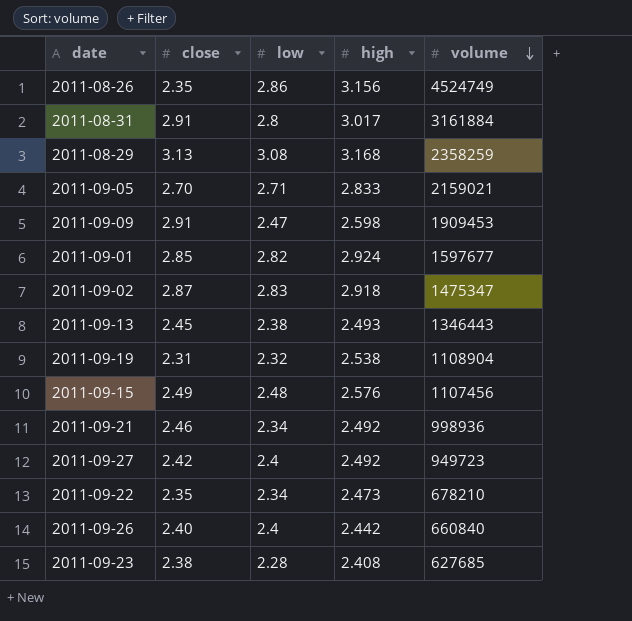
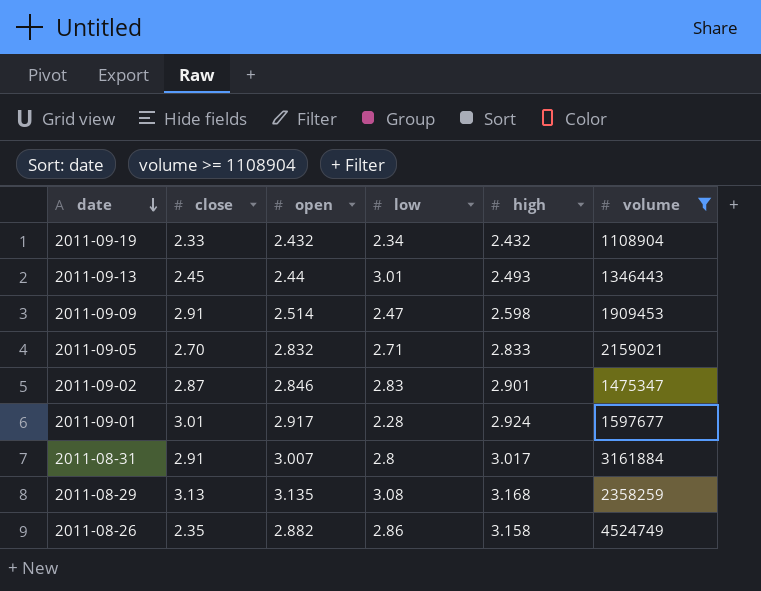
filter: none -> volume >= 1108904
row order: volume descending -> date descending
column open | position: none -> 3
2011-09-19 | close: 2.31 -> 2.33
2011-09-19 | low: 2.32 -> 2.34
2011-09-19 | high: 2.538 -> 2.432
2011-09-13 | low: 2.38 -> 3.01
2011-09-02 | high: 2.918 -> 2.901
2011-09-01 | close: 2.85 -> 3.01
2011-09-01 | low: 2.82 -> 2.28
2011-08-26 | high: 3.156 -> 3.158

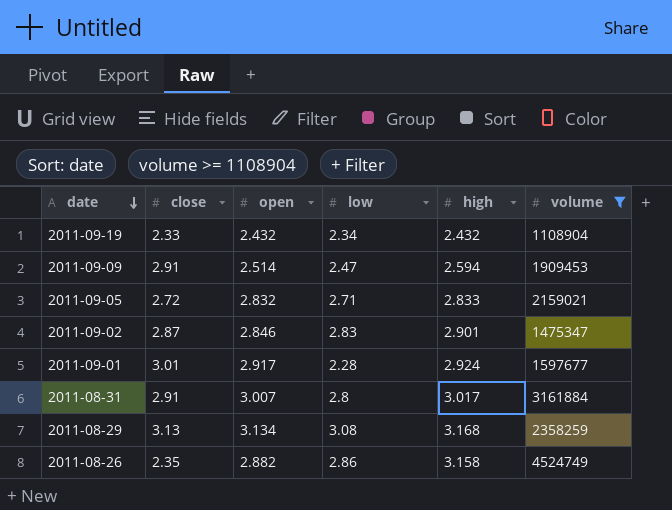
row 2011-09-13: 2.45 | 2.44 | 3.01 | 2.493 | 1346443 -> none
2011-09-09 | high: 2.598 -> 2.594
2011-09-05 | close: 2.70 -> 2.72
2011-08-29 | open: 3.135 -> 3.134

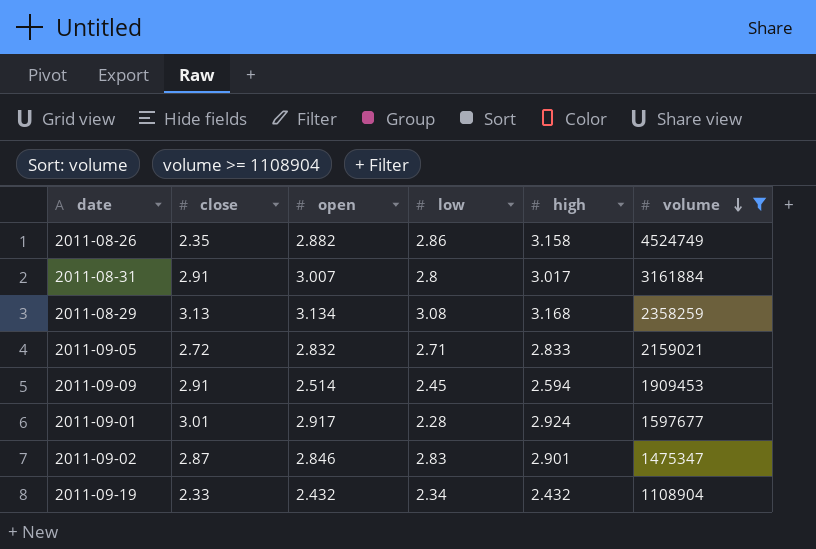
row order: date descending -> volume descending
2011-09-09 | low: 2.47 -> 2.45

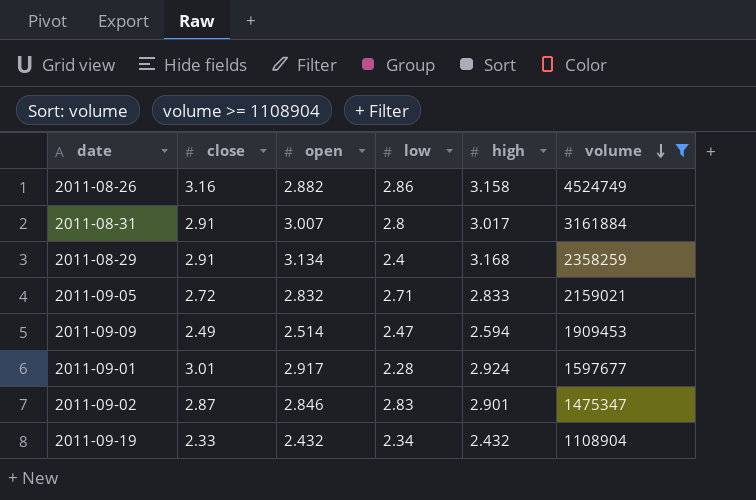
2011-08-26 | close: 2.35 -> 3.16
2011-08-29 | close: 3.13 -> 2.91
2011-08-29 | low: 3.08 -> 2.4
2011-09-09 | close: 2.91 -> 2.49
2011-09-09 | low: 2.45 -> 2.47

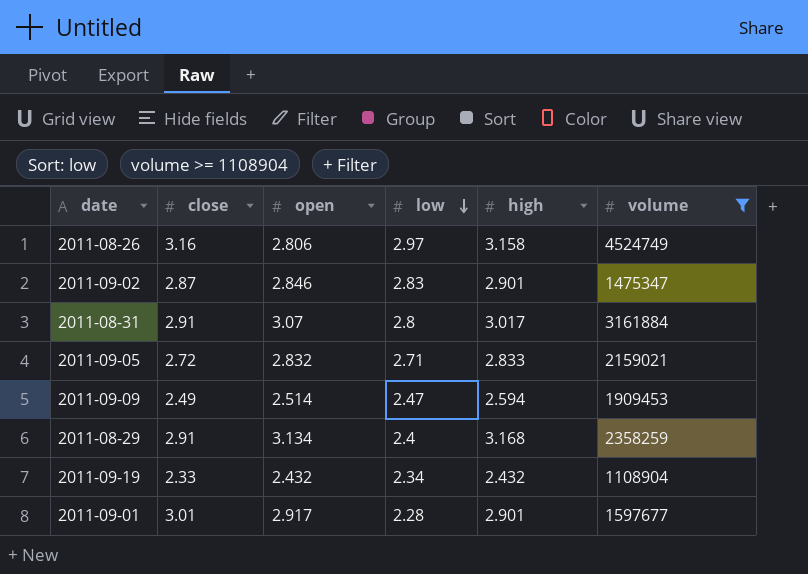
row order: volume descending -> low descending
2011-08-26 | open: 2.882 -> 2.806
2011-08-26 | low: 2.86 -> 2.97
2011-08-31 | open: 3.007 -> 3.07
2011-09-01 | high: 2.924 -> 2.901

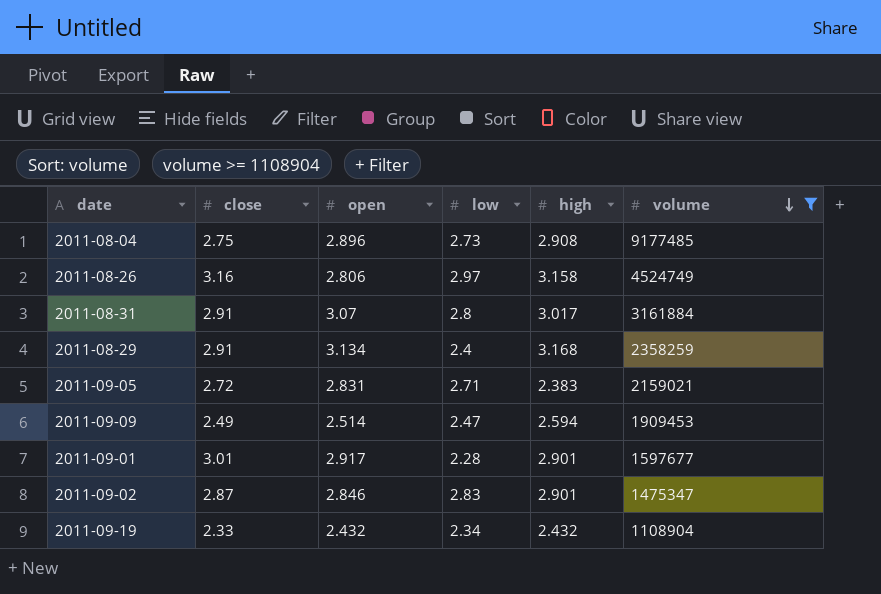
row order: low descending -> volume descending
row 2011-08-04: none -> 2.75 | 2.896 | 2.73 | 2.908 | 9177485
2011-09-05 | open: 2.832 -> 2.831
2011-09-05 | high: 2.833 -> 2.383

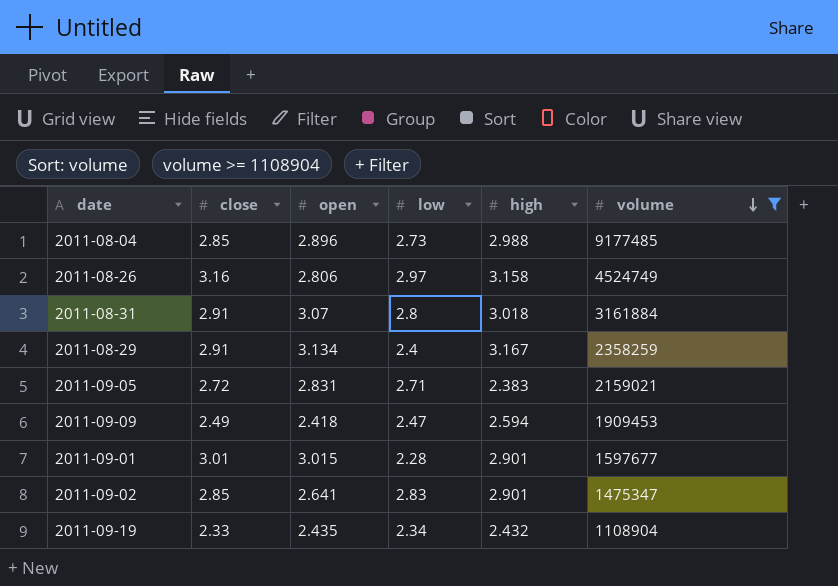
2011-08-04 | close: 2.75 -> 2.85
2011-08-04 | high: 2.908 -> 2.988
2011-08-31 | high: 3.017 -> 3.018
2011-08-29 | high: 3.168 -> 3.167
2011-09-09 | open: 2.514 -> 2.418
2011-09-01 | open: 2.917 -> 3.015
2011-09-02 | close: 2.87 -> 2.85
2011-09-02 | open: 2.846 -> 2.641
2011-09-19 | open: 2.432 -> 2.435

